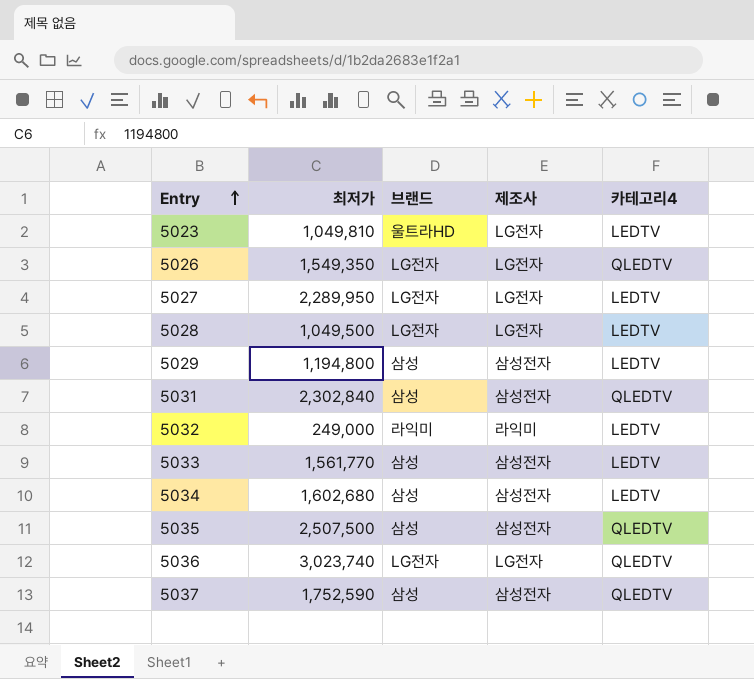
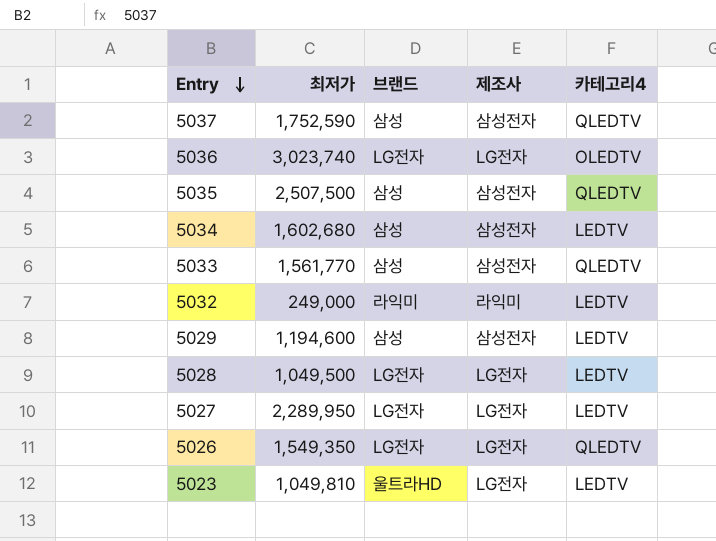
row order: Entry ascending -> Entry descending
row 5031: 2,302,840 | 삼성 | 삼성전자 | QLEDTV -> none
5036 | 카테고리4: QLEDTV -> OLEDTV
5033 | 카테고리4: LEDTV -> QLEDTV
5029 | 최저가: 1,194,800 -> 1,194,600

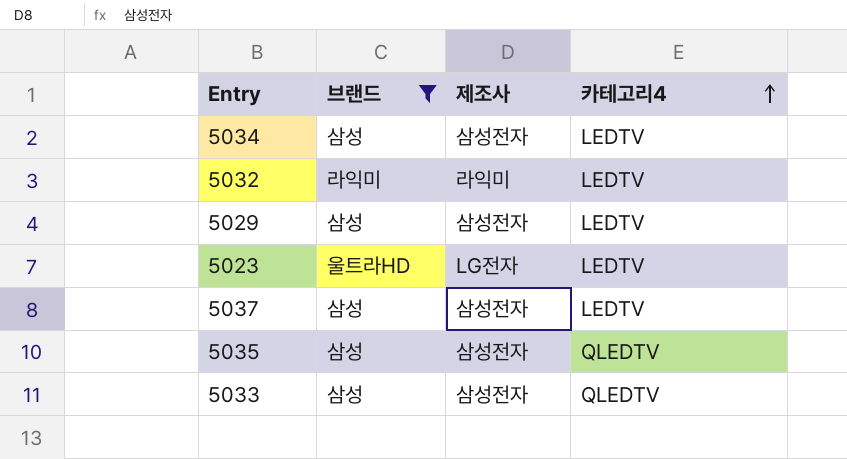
filter: none -> 브랜드 != LG전자
row order: Entry descending -> 카테고리4 ascending
column 최저가 | position: 2 -> none
5037 | 카테고리4: QLEDTV -> LEDTV

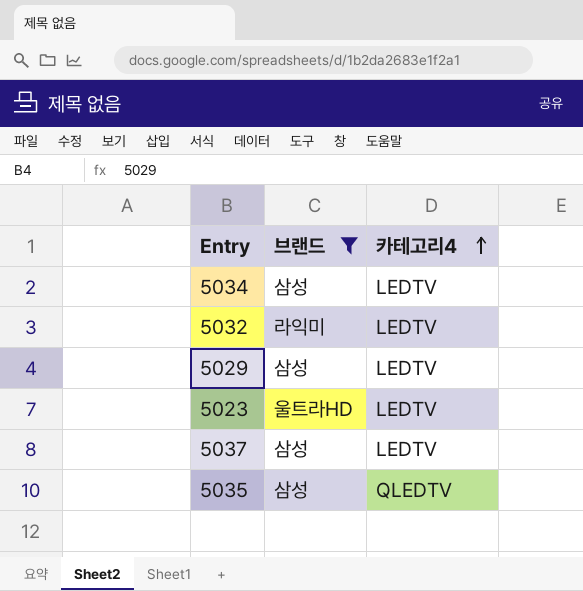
column 제조사 | position: 3 -> none
row 5033: 삼성 | 삼성전자 | QLEDTV -> none

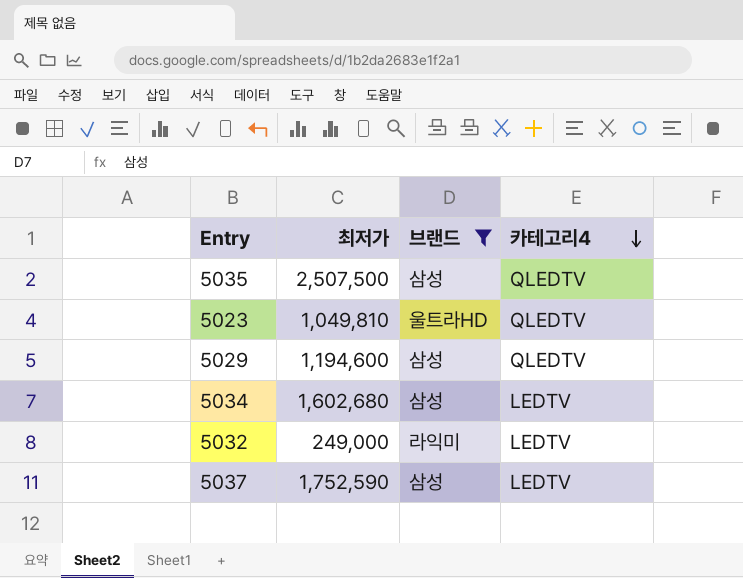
row order: 카테고리4 ascending -> 카테고리4 descending
column 최저가 | position: none -> 2
5023 | 카테고리4: LEDTV -> QLEDTV
5029 | 카테고리4: LEDTV -> QLEDTV

